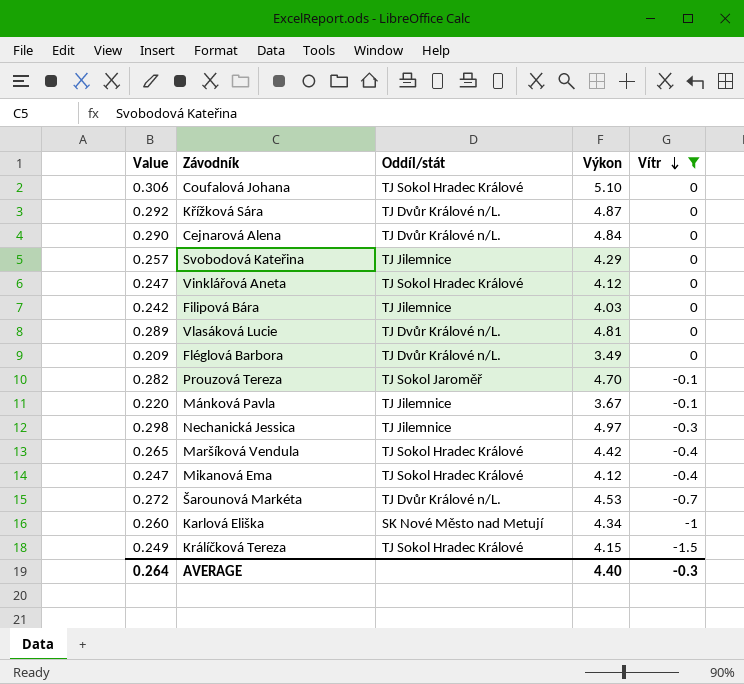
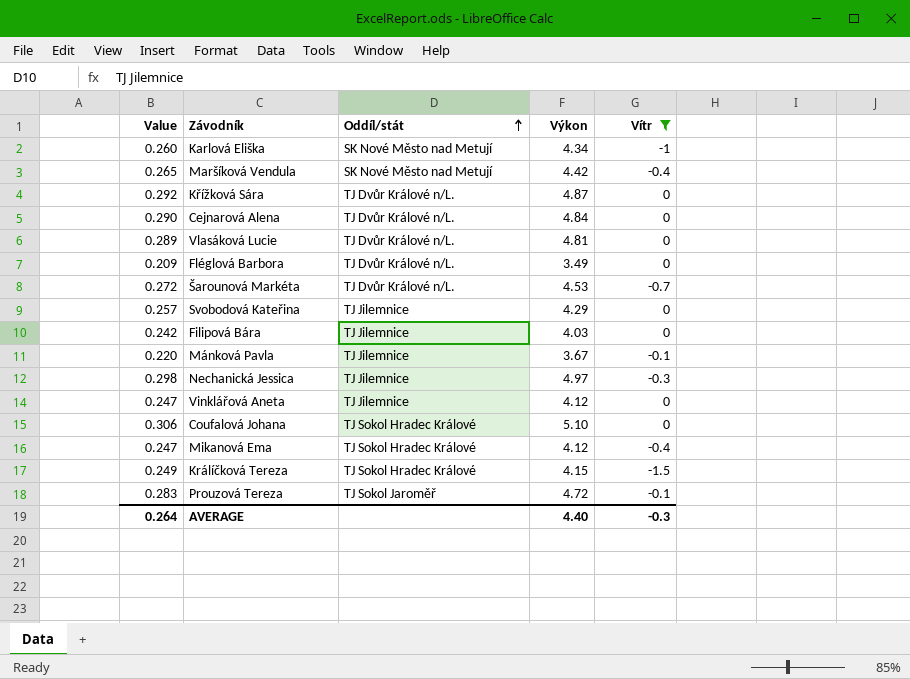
row order: Vítr descending -> Oddíl/stát ascending
Maršíková Vendula | Oddíl/stát: TJ Sokol Hradec Králové -> SK Nové Město nad Metují
Vinklářová Aneta | Oddíl/stát: TJ Sokol Hradec Králové -> TJ Jilemnice
Prouzová Tereza | Value: 0.282 -> 0.283
Prouzová Tereza | Výkon: 4.70 -> 4.72

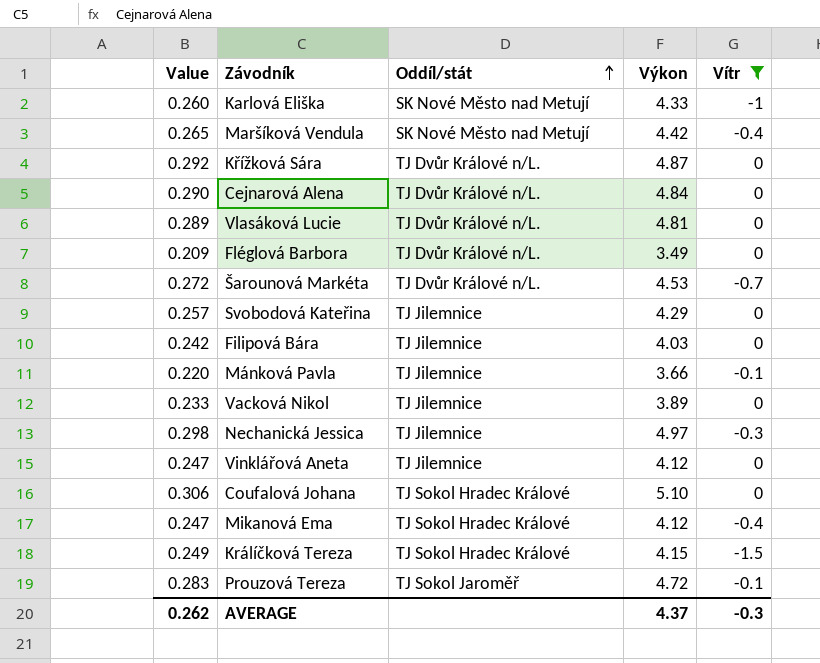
Karlová Eliška | Výkon: 4.34 -> 4.33
Mánková Pavla | Výkon: 3.67 -> 3.66
row Vacková Nikol: none -> 0.233 | TJ Jilemnice | 3.89 | 0
AVERAGE | Value: 0.264 -> 0.262
AVERAGE | Výkon: 4.40 -> 4.37

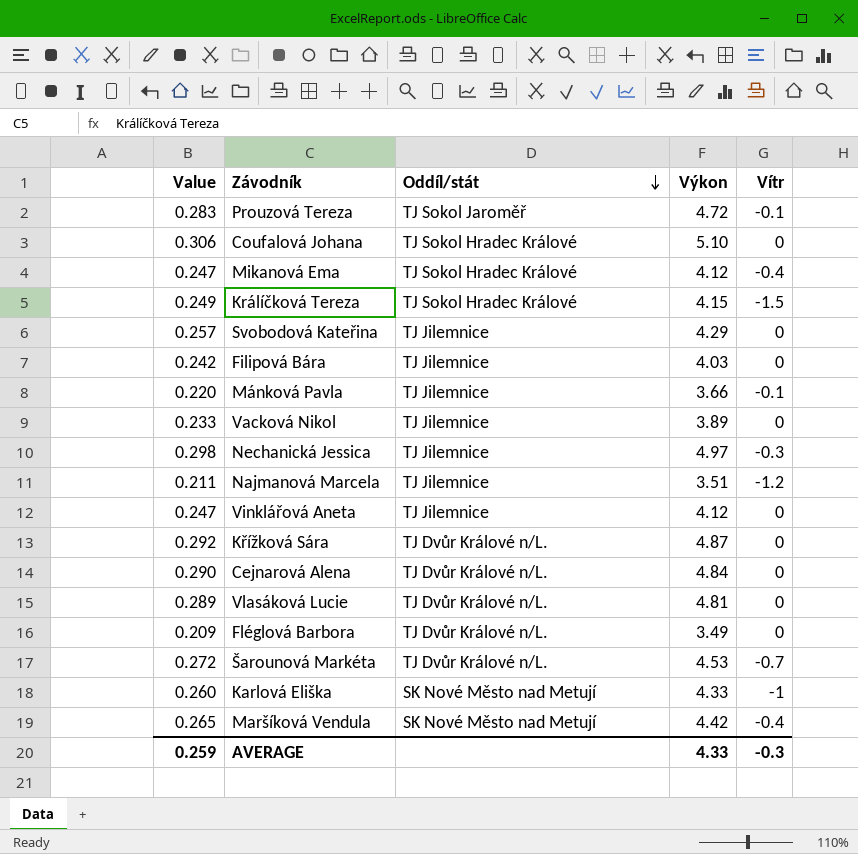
filter: Vítr != -1.2 -> none
row order: Oddíl/stát ascending -> Oddíl/stát descending
AVERAGE | Value: 0.262 -> 0.259
AVERAGE | Výkon: 4.37 -> 4.33

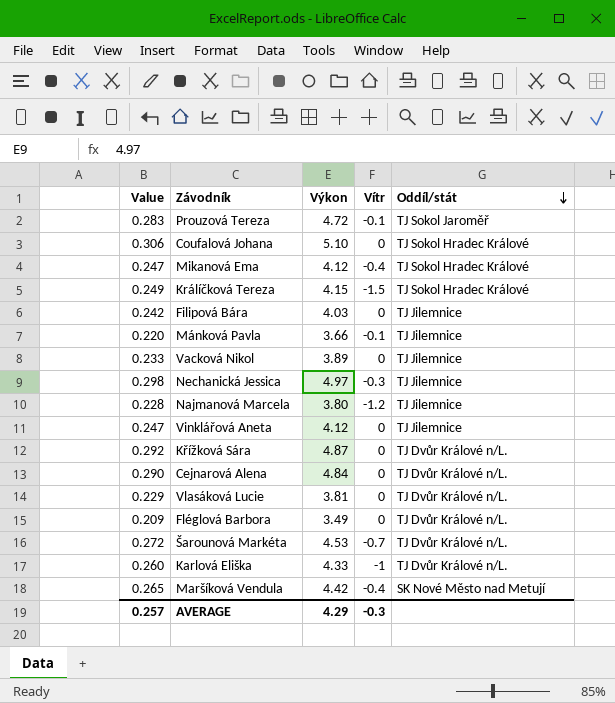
column Oddíl/stát | position: 3 -> 5
row Svobodová Kateřina: 0.257 | TJ Jilemnice | 4.29 | 0 -> none
Najmanová Marcela | Value: 0.211 -> 0.228
Najmanová Marcela | Výkon: 3.51 -> 3.80
Vlasáková Lucie | Value: 0.289 -> 0.229
Vlasáková Lucie | Výkon: 4.81 -> 3.81
Karlová Eliška | Oddíl/stát: SK Nové Město nad Metují -> TJ Dvůr Králové n/L.
AVERAGE | Value: 0.259 -> 0.257
AVERAGE | Výkon: 4.33 -> 4.29

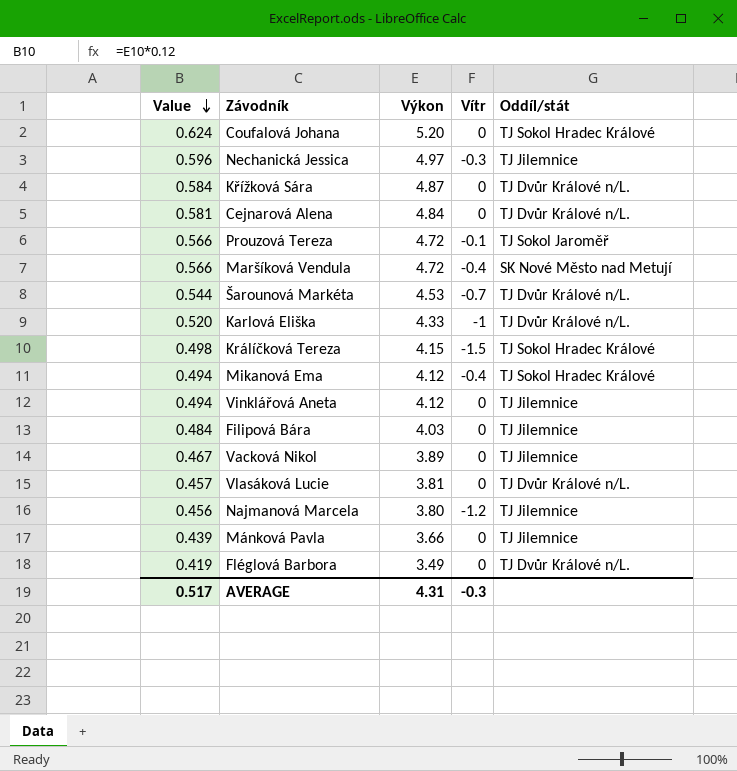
row order: Oddíl/stát descending -> Value descending
column Value | formula: [Výkon] * 0.06 -> [Výkon] * 0.12
Coufalová Johana | Výkon: 5.10 -> 5.20
Maršíková Vendula | Výkon: 4.42 -> 4.72
Mánková Pavla | Vítr: -0.1 -> 0
AVERAGE | Value: 0.257 -> 0.517
AVERAGE | Výkon: 4.29 -> 4.31

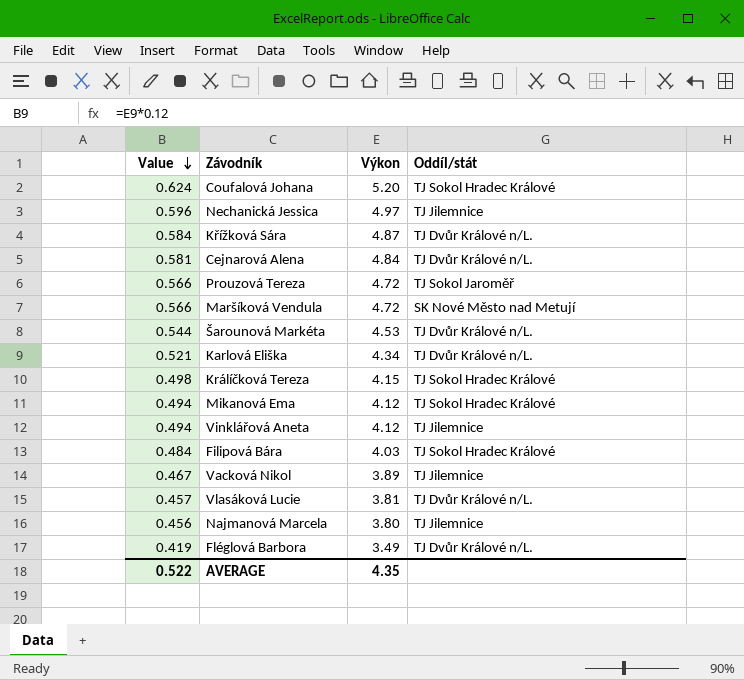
column Vítr | position: 4 -> none
row Mánková Pavla: 0.439 | 3.66 | 0 | TJ Jilemnice -> none
Karlová Eliška | Value: 0.520 -> 0.521
Karlová Eliška | Výkon: 4.33 -> 4.34
Filipová Bára | Oddíl/stát: TJ Jilemnice -> TJ Sokol Hradec Králové
AVERAGE | Value: 0.517 -> 0.522
AVERAGE | Výkon: 4.31 -> 4.35

